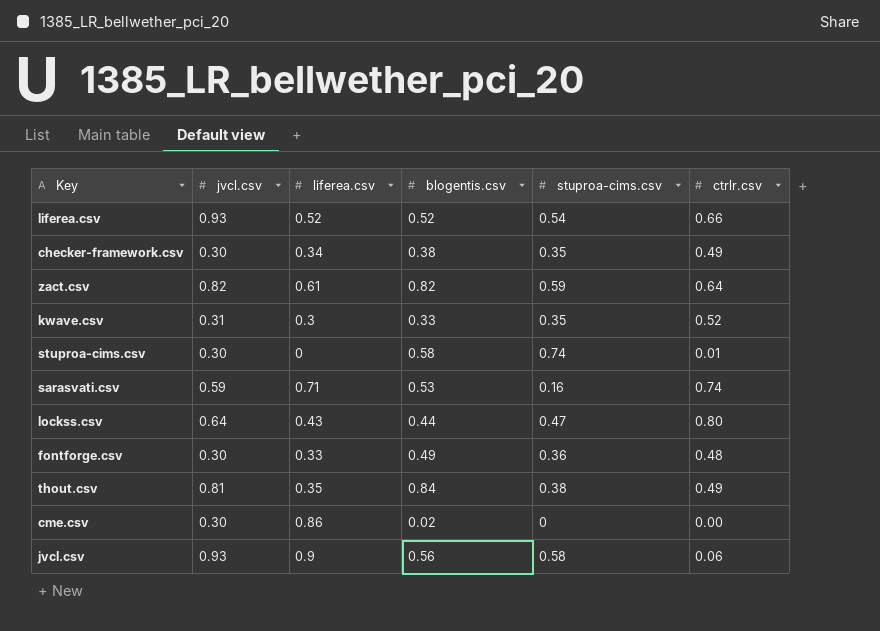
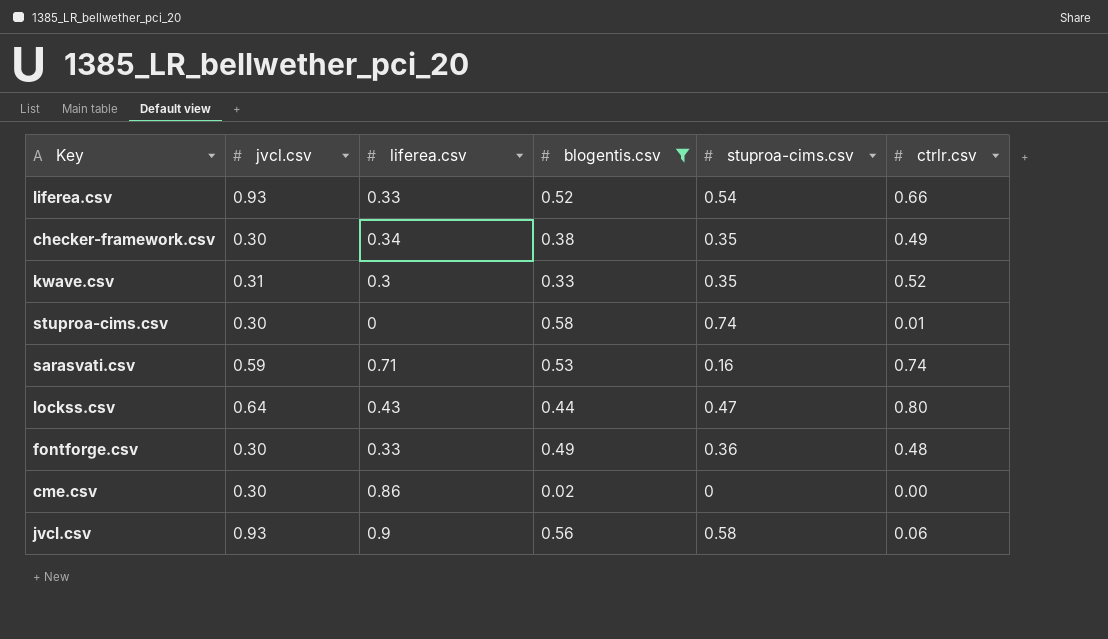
filter: none -> blogentis.csv <= 0.58
liferea.csv | liferea.csv: 0.52 -> 0.33

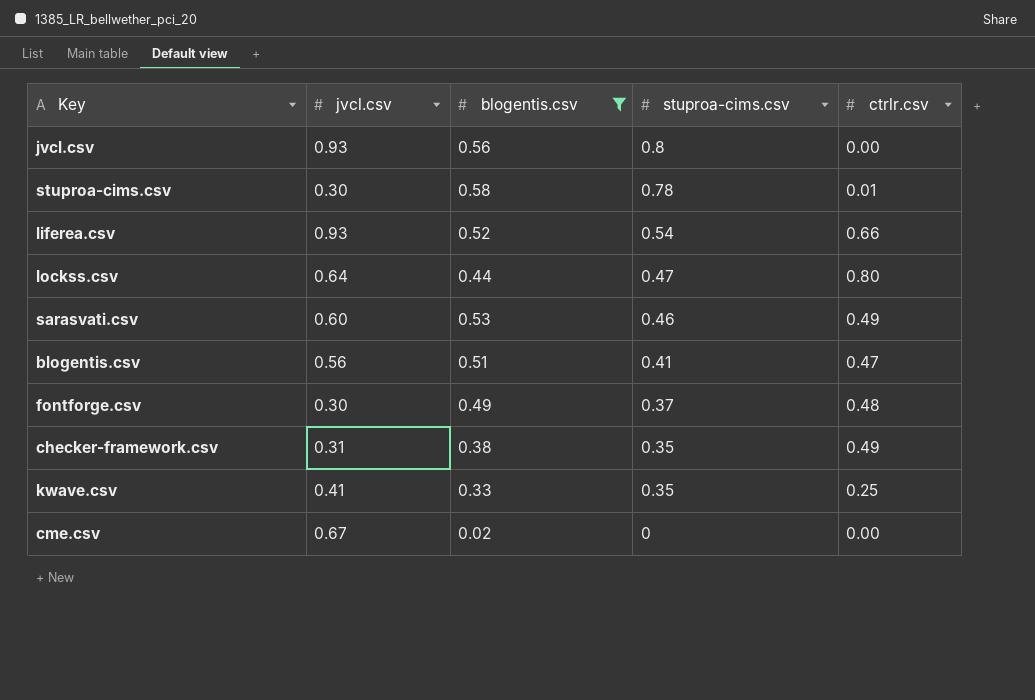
row order: none -> stuproa-cims.csv descending
column liferea.csv | position: 3 -> none
jvcl.csv | stuproa-cims.csv: 0.58 -> 0.8
jvcl.csv | ctrlr.csv: 0.06 -> 0.00
stuproa-cims.csv | stuproa-cims.csv: 0.74 -> 0.78
sarasvati.csv | jvcl.csv: 0.59 -> 0.60
sarasvati.csv | stuproa-cims.csv: 0.16 -> 0.46
sarasvati.csv | ctrlr.csv: 0.74 -> 0.49
row blogentis.csv: none -> 0.56 | 0.51 | 0.41 | 0.47
fontforge.csv | stuproa-cims.csv: 0.36 -> 0.37
checker-framework.csv | jvcl.csv: 0.30 -> 0.31
kwave.csv | jvcl.csv: 0.31 -> 0.41
kwave.csv | ctrlr.csv: 0.52 -> 0.25
cme.csv | jvcl.csv: 0.30 -> 0.67

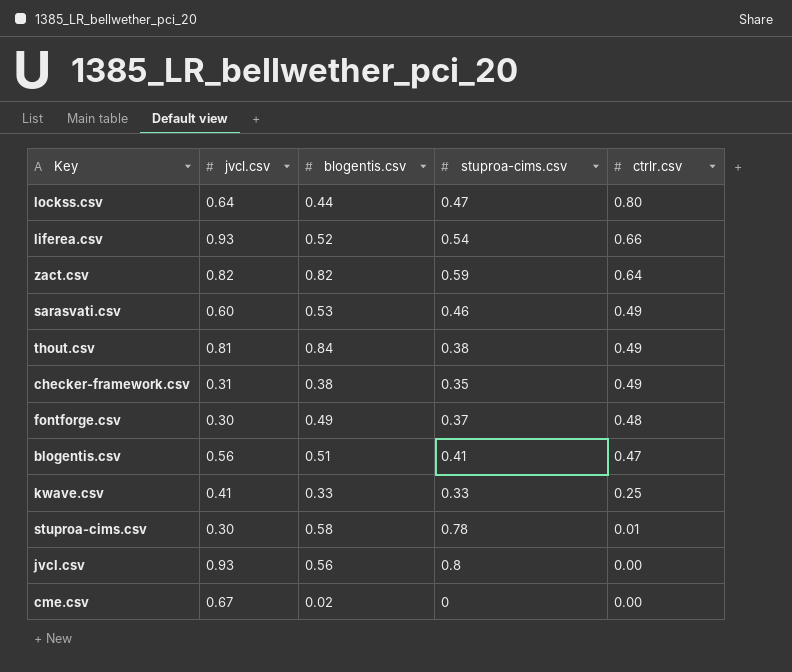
filter: blogentis.csv <= 0.58 -> none
row order: stuproa-cims.csv descending -> ctrlr.csv descending
kwave.csv | stuproa-cims.csv: 0.35 -> 0.33

